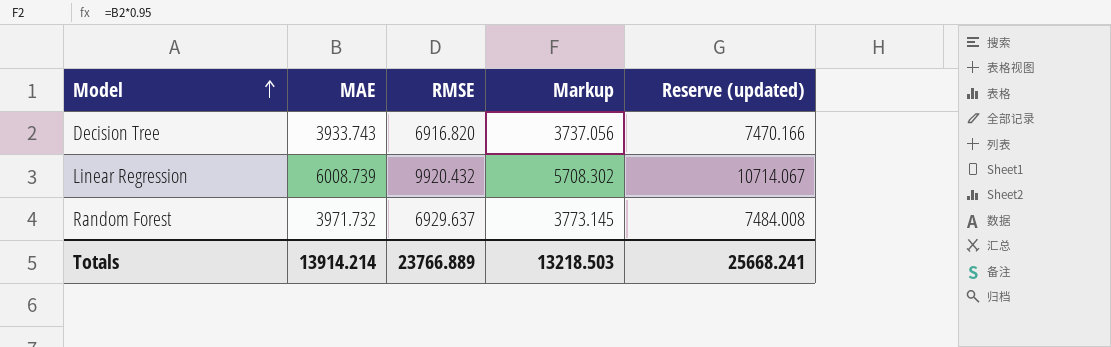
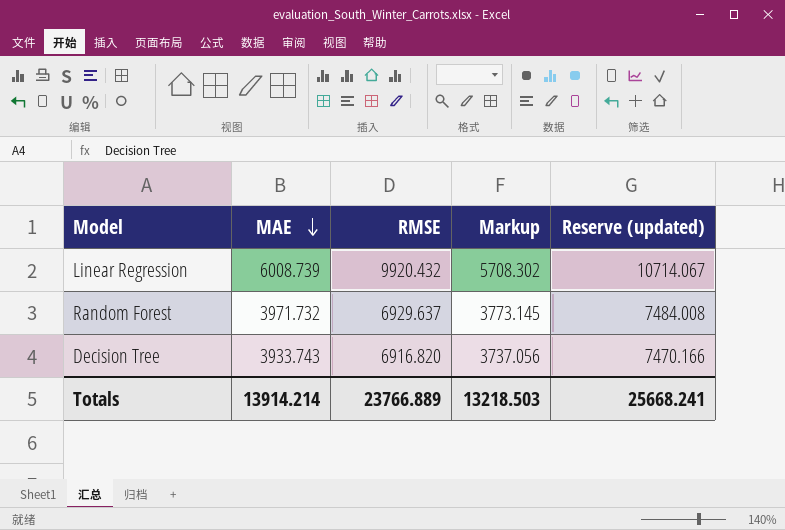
row order: Model ascending -> MAE descending

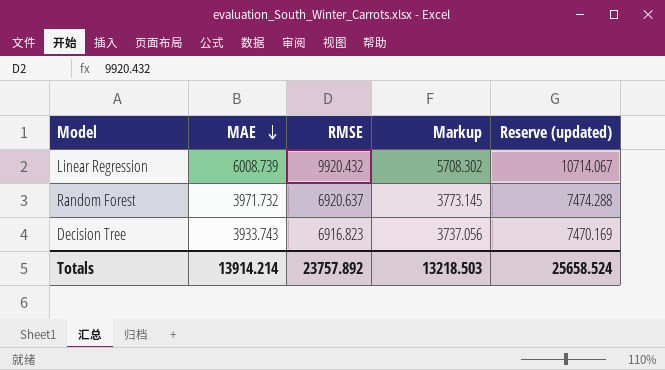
Random Forest | RMSE: 6929.637 -> 6920.637
Random Forest | Reserve (updated): 7484.008 -> 7474.288
Decision Tree | RMSE: 6916.820 -> 6916.823
Decision Tree | Reserve (updated): 7470.166 -> 7470.169
Totals | RMSE: 23766.889 -> 23757.892
Totals | Reserve (updated): 25668.241 -> 25658.524

